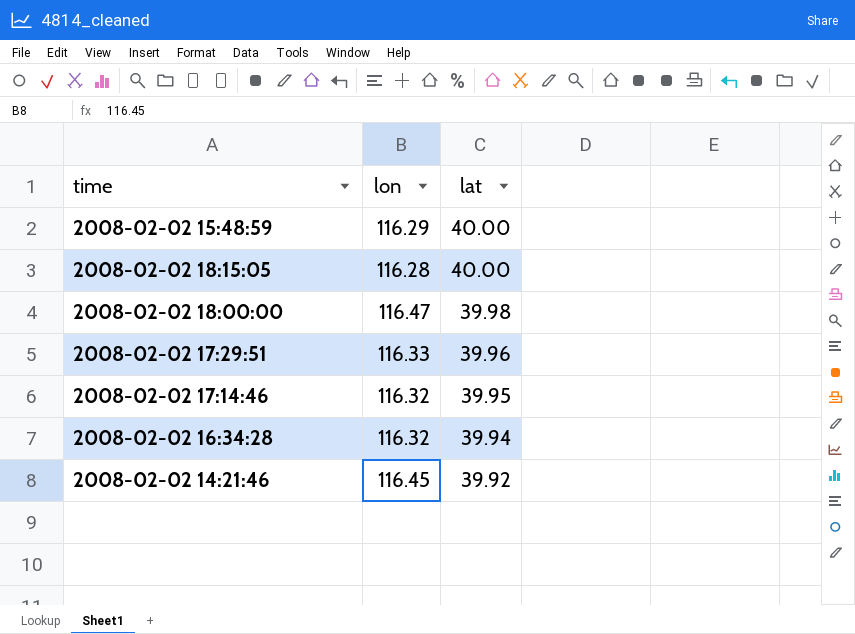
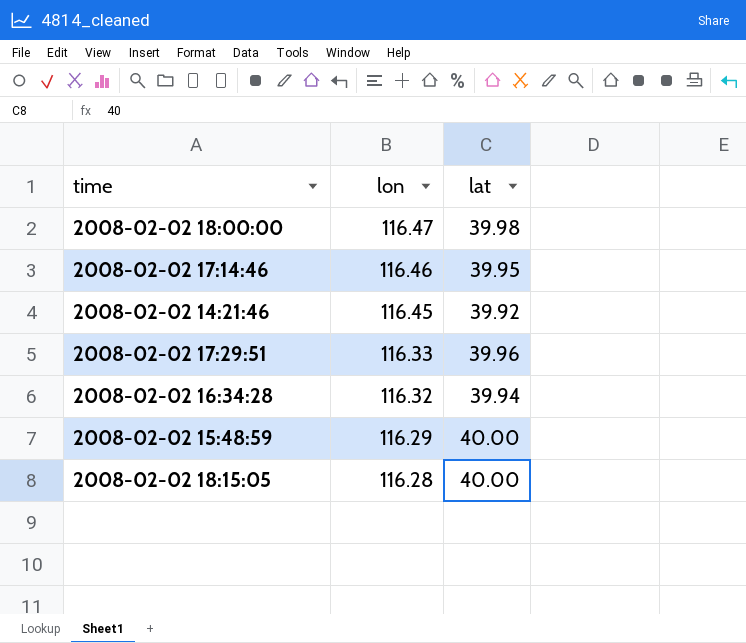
row order: lat descending -> lon descending
2008-02-02 17:14:46 | lon: 116.32 -> 116.46

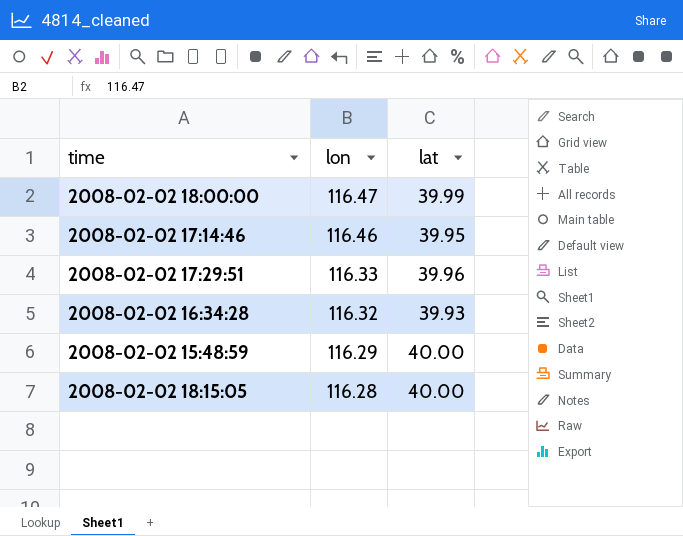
row 2008-02-02 14:21:46: 116.45 | 39.92 -> none
2008-02-02 18:00:00 | lat: 39.98 -> 39.99
2008-02-02 16:34:28 | lat: 39.94 -> 39.93

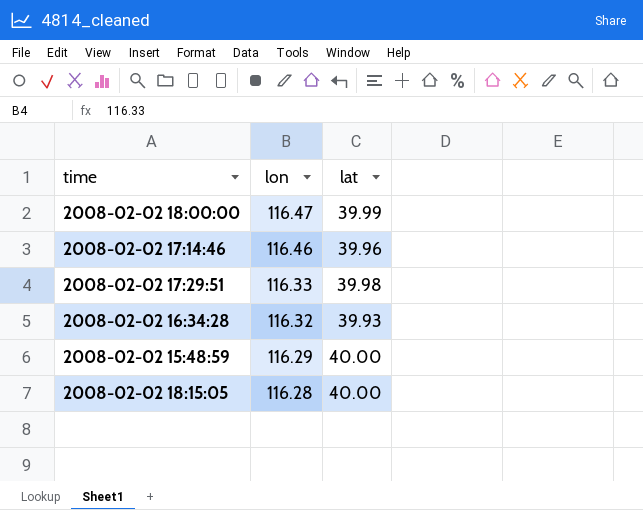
2008-02-02 17:14:46 | lat: 39.95 -> 39.96
2008-02-02 17:29:51 | lat: 39.96 -> 39.98

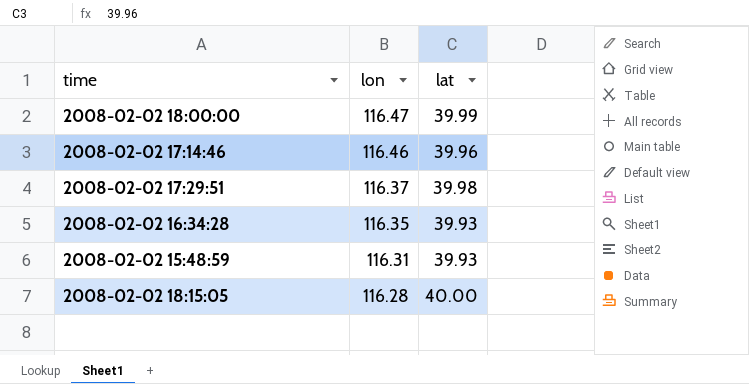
2008-02-02 17:29:51 | lon: 116.33 -> 116.37
2008-02-02 16:34:28 | lon: 116.32 -> 116.35
2008-02-02 15:48:59 | lon: 116.29 -> 116.31
2008-02-02 15:48:59 | lat: 40.00 -> 39.93

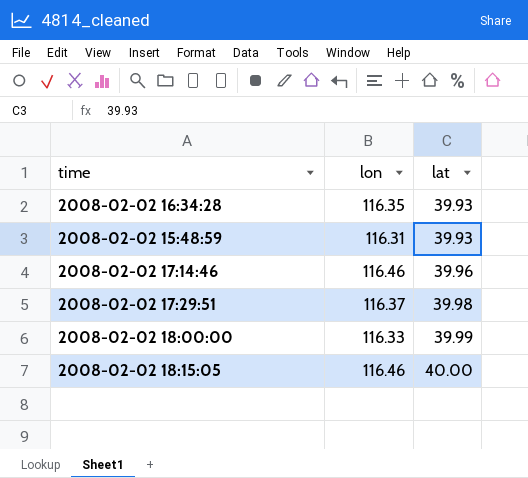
row order: lon descending -> lat ascending
2008-02-02 18:00:00 | lon: 116.47 -> 116.33
2008-02-02 18:15:05 | lon: 116.28 -> 116.46

